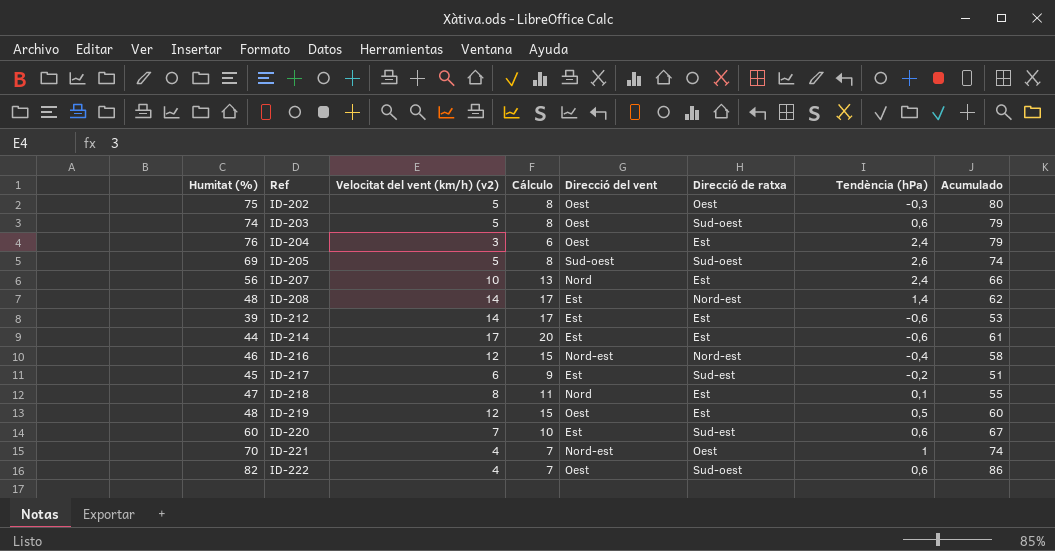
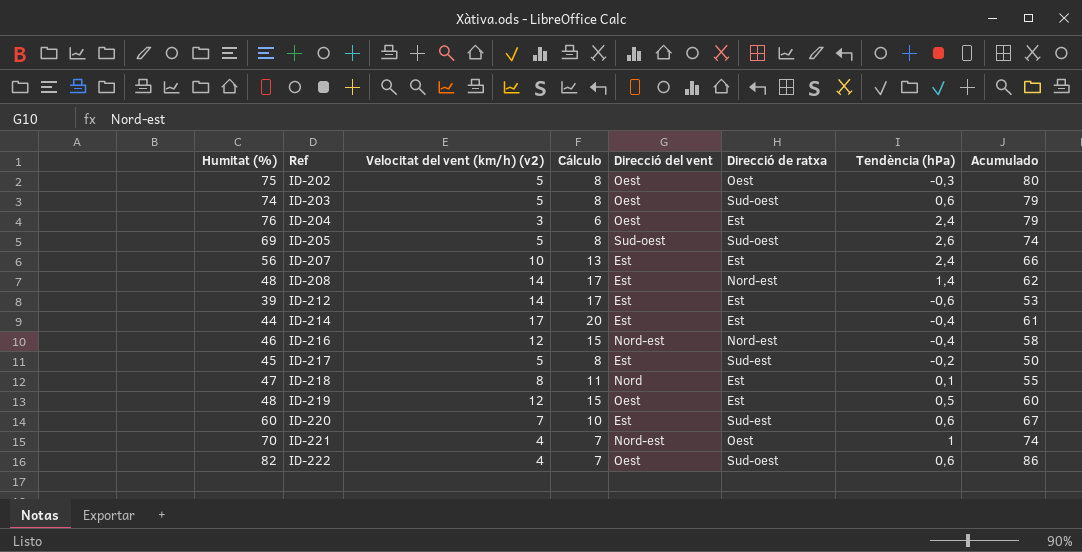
ID-207 | Direcció del vent: Nord -> Est
ID-214 | Tendència (hPa): -0,6 -> -0,4
ID-217 | Velocitat del vent (km/h) (v2): 6 -> 5
ID-217 | Cálculo: 9 -> 8
ID-217 | Acumulado: 51 -> 50

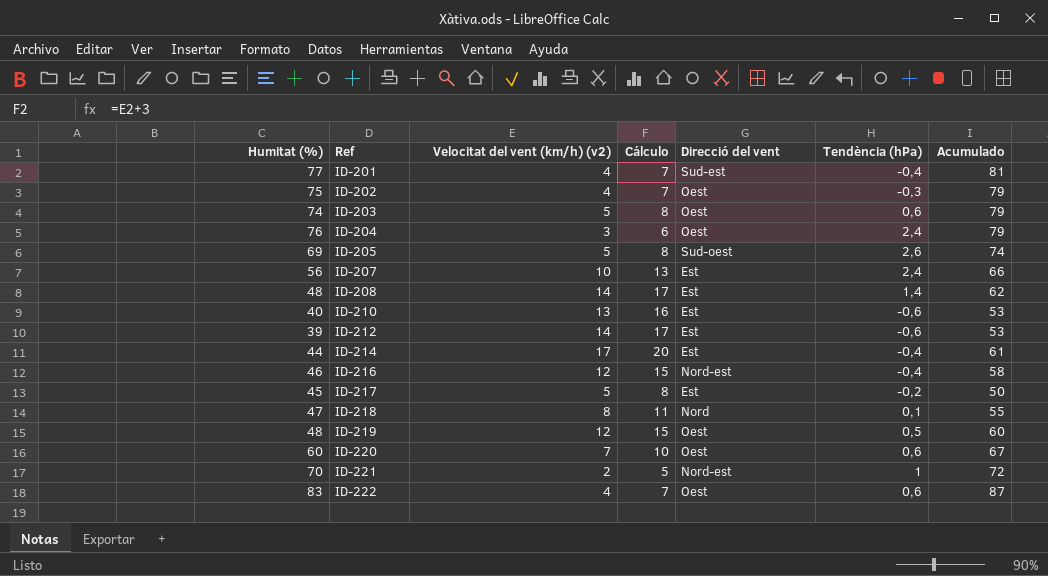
column Direcció de ratxa | position: 6 -> none
row ID-201: none -> 77 | 4 | 7 | Sud-est | -0,4 | 81
ID-202 | Velocitat del vent (km/h) (v2): 5 -> 4
ID-202 | Cálculo: 8 -> 7
ID-202 | Acumulado: 80 -> 79
row ID-210: none -> 40 | 13 | 16 | Est | -0,6 | 53
ID-220 | Direcció del vent: Est -> Oest
ID-221 | Velocitat del vent (km/h) (v2): 4 -> 2
ID-221 | Cálculo: 7 -> 5
ID-221 | Acumulado: 74 -> 72
ID-222 | Humitat (%): 82 -> 83
ID-222 | Acumulado: 86 -> 87

